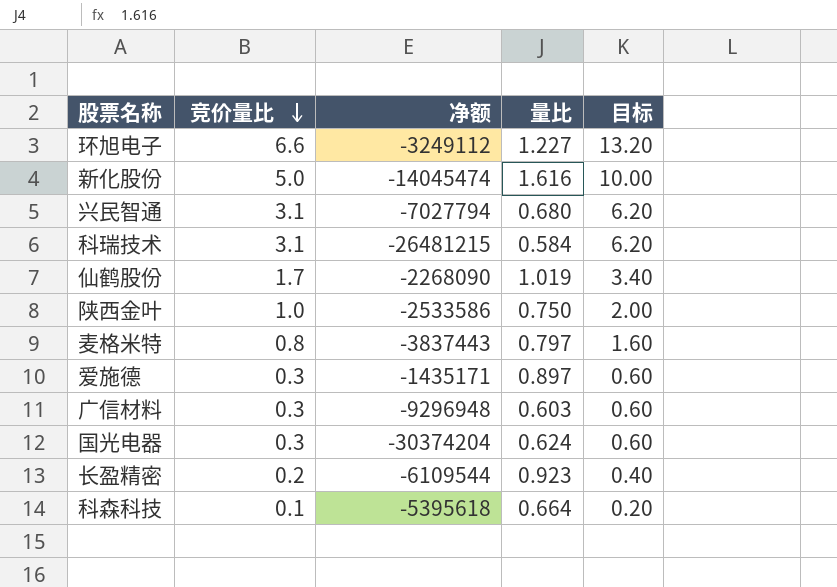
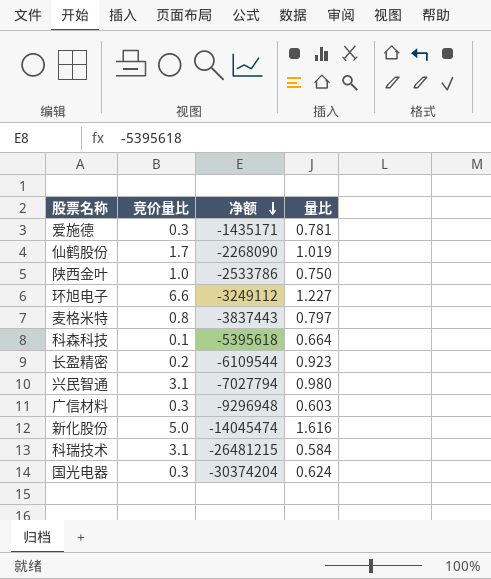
row order: 竞价量比 descending -> 净额 descending
column 目标 | formula: [竞价量比] * 2 -> none
爱施德 | 量比: 0.897 -> 0.781
陕西金叶 | 净额: -2533586 -> -2533786
兴民智通 | 量比: 0.680 -> 0.980

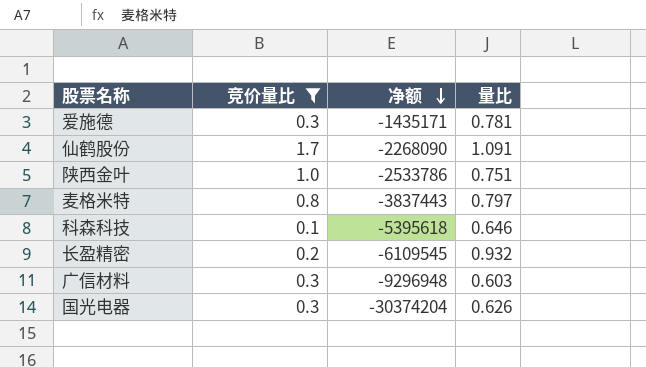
filter: none -> 竞价量比 <= 1.7
仙鹤股份 | 量比: 1.019 -> 1.091
陕西金叶 | 量比: 0.750 -> 0.751
科森科技 | 量比: 0.664 -> 0.646
长盈精密 | 净额: -6109544 -> -6109545
长盈精密 | 量比: 0.923 -> 0.932
国光电器 | 量比: 0.624 -> 0.626

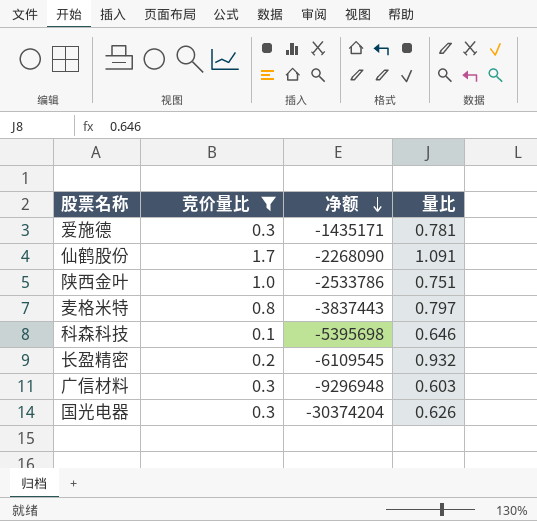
科森科技 | 净额: -5395618 -> -5395698

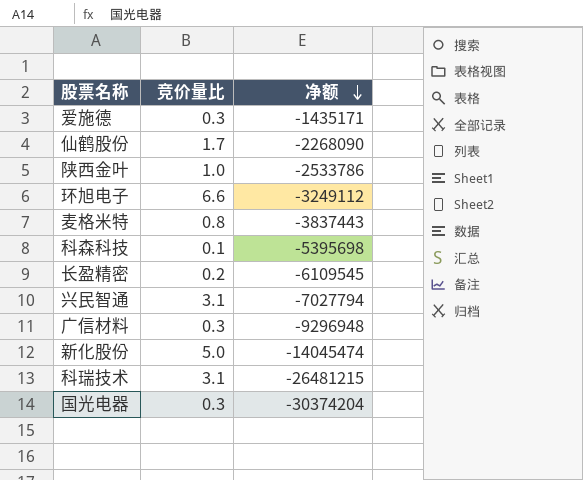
filter: 竞价量比 <= 1.7 -> none
column 量比 | position: 4 -> none

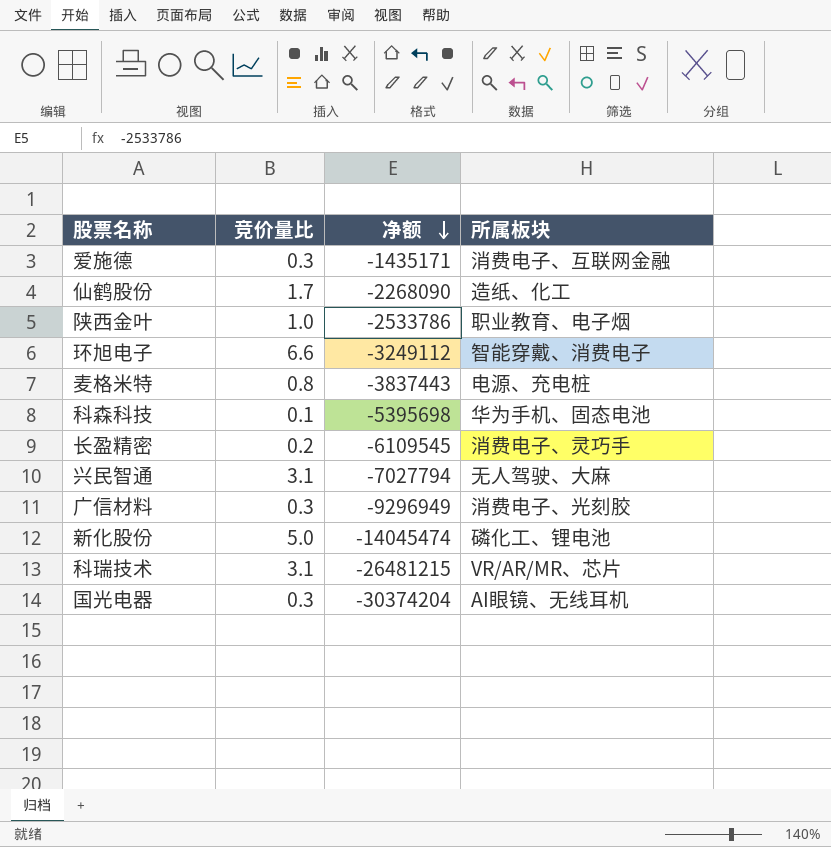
column 所属板块 | position: none -> 4
广信材料 | 净额: -9296948 -> -9296949

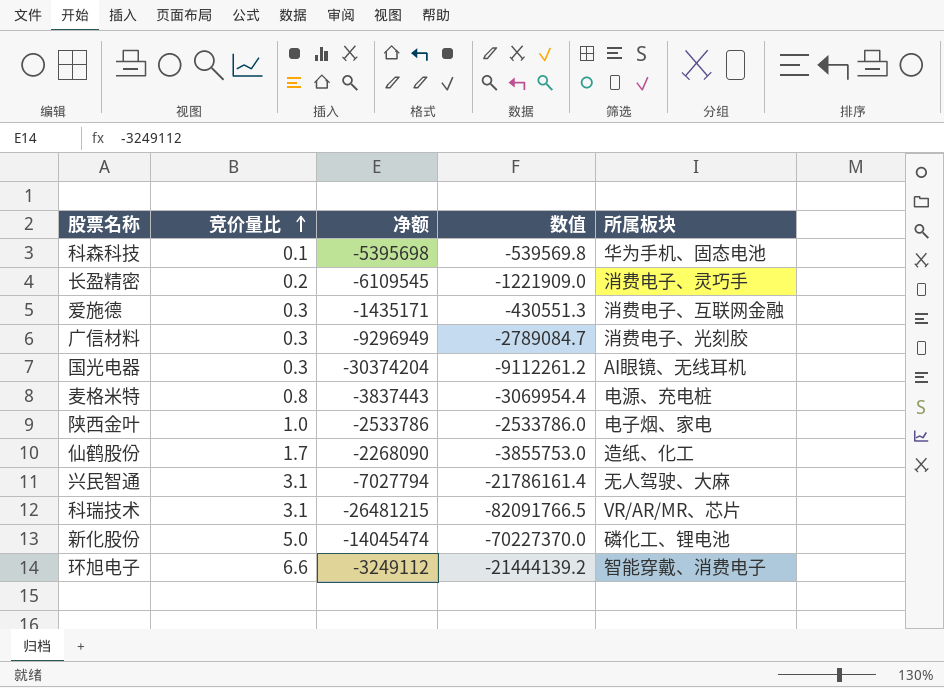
row order: 净额 descending -> 竞价量比 ascending
column 数值 | formula: none -> [竞价量比] * [净额]
陕西金叶 | 所属板块: 职业教育、电子烟 -> 电子烟、家电

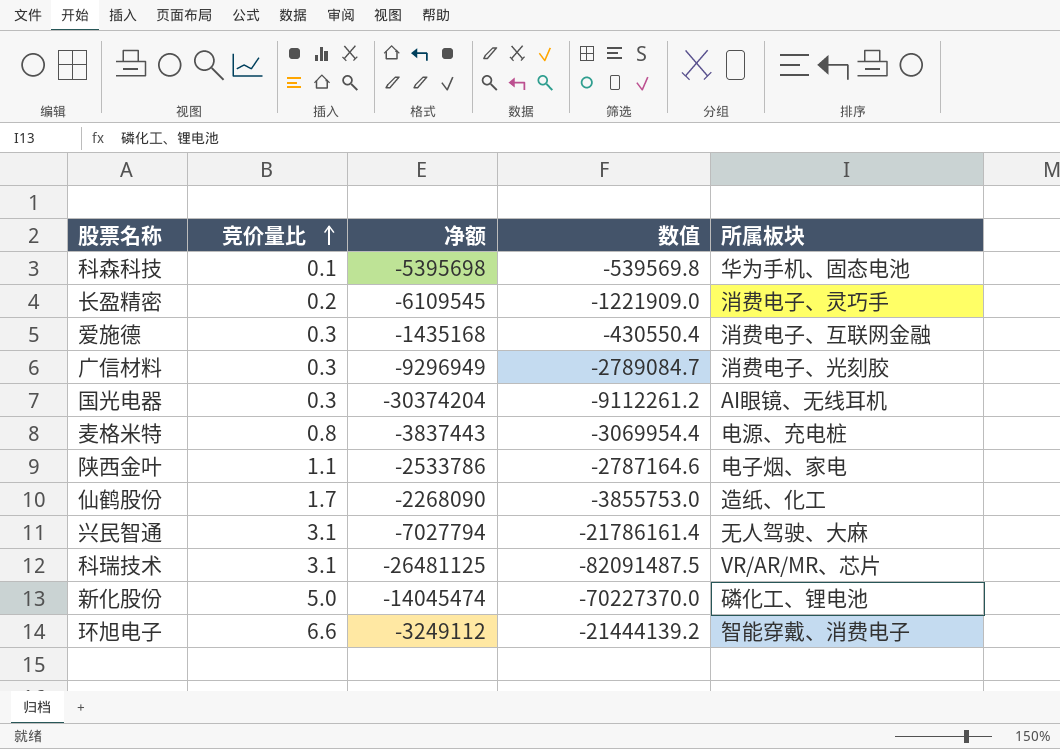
爱施德 | 净额: -1435171 -> -1435168
爱施德 | 数值: -430551.3 -> -430550.4
陕西金叶 | 竞价量比: 1.0 -> 1.1
陕西金叶 | 数值: -2533786.0 -> -2787164.6
科瑞技术 | 净额: -26481215 -> -26481125
科瑞技术 | 数值: -82091766.5 -> -82091487.5

